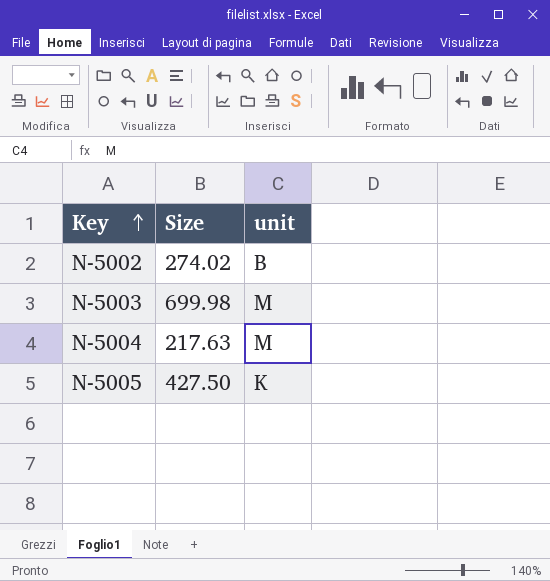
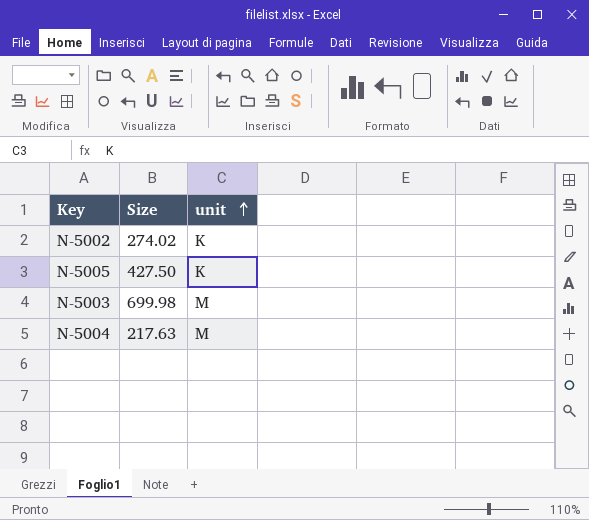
row order: Key ascending -> unit ascending
N-5002 | unit: B -> K

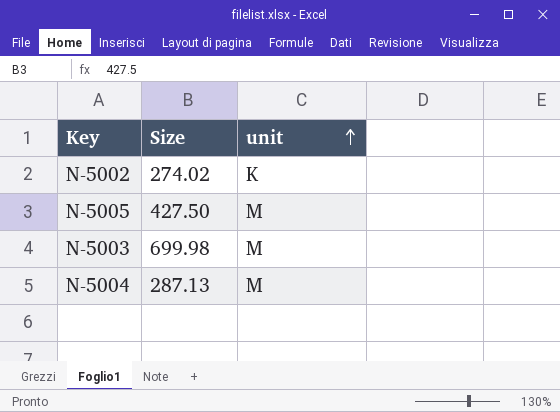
N-5005 | unit: K -> M
N-5004 | Size: 217.63 -> 287.13

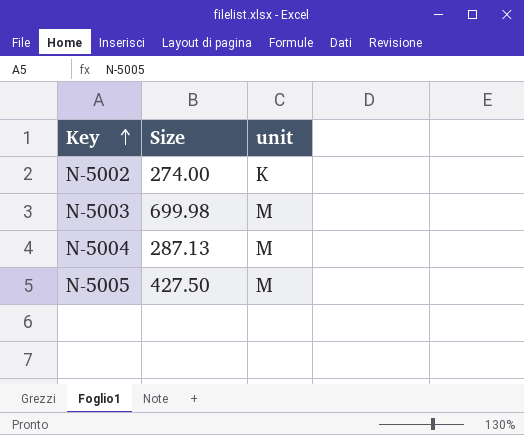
row order: unit ascending -> Key ascending
N-5002 | Size: 274.02 -> 274.00

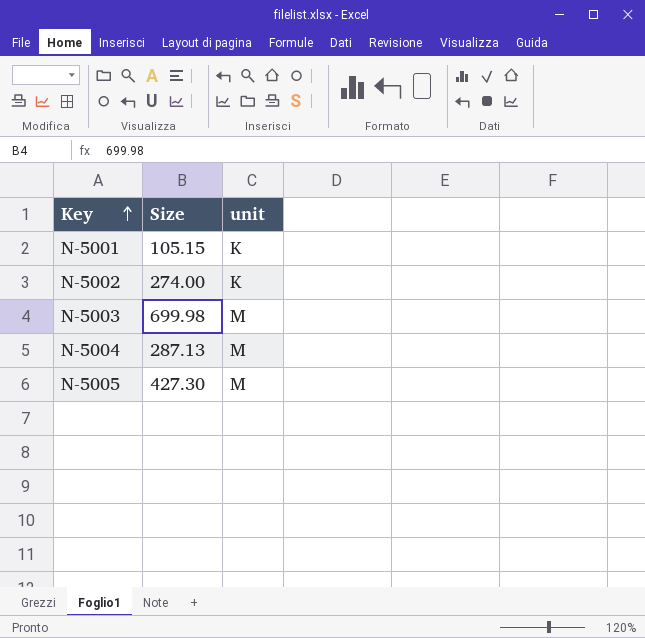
row N-5001: none -> 105.15 | K
N-5005 | Size: 427.50 -> 427.30

